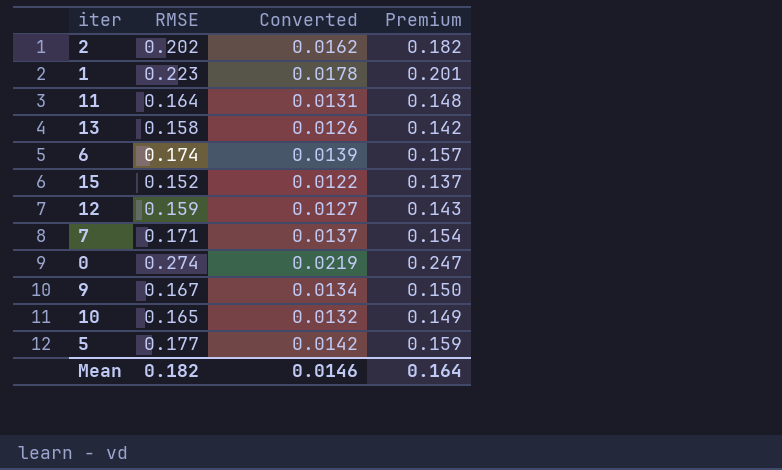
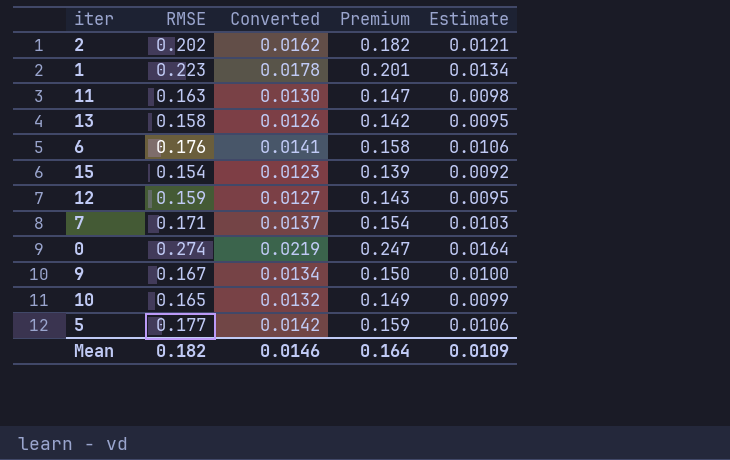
column Estimate | formula: none -> [RMSE] * 0.06
11 | RMSE: 0.164 -> 0.163
11 | Converted: 0.0131 -> 0.0130
11 | Premium: 0.148 -> 0.147
6 | RMSE: 0.174 -> 0.176
6 | Converted: 0.0139 -> 0.0141
6 | Premium: 0.157 -> 0.158
15 | RMSE: 0.152 -> 0.154
15 | Converted: 0.0122 -> 0.0123
15 | Premium: 0.137 -> 0.139

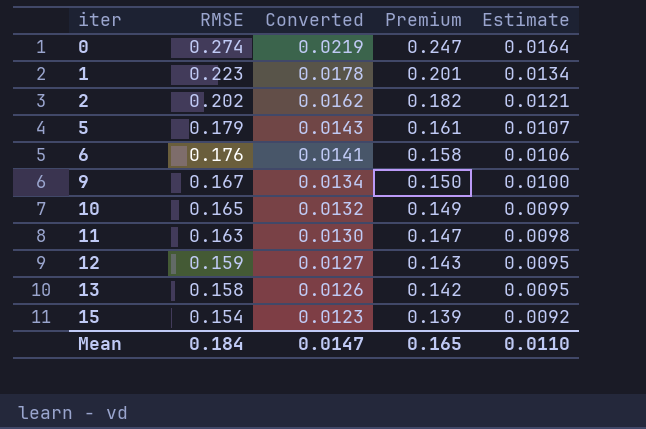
row order: none -> iter ascending
row 7: 0.171 | 0.0137 | 0.154 | 0.0103 -> none
5 | RMSE: 0.177 -> 0.179
5 | Converted: 0.0142 -> 0.0143
5 | Premium: 0.159 -> 0.161
5 | Estimate: 0.0106 -> 0.0107
Mean | RMSE: 0.182 -> 0.184
Mean | Converted: 0.0146 -> 0.0147
Mean | Premium: 0.164 -> 0.165
Mean | Estimate: 0.0109 -> 0.0110

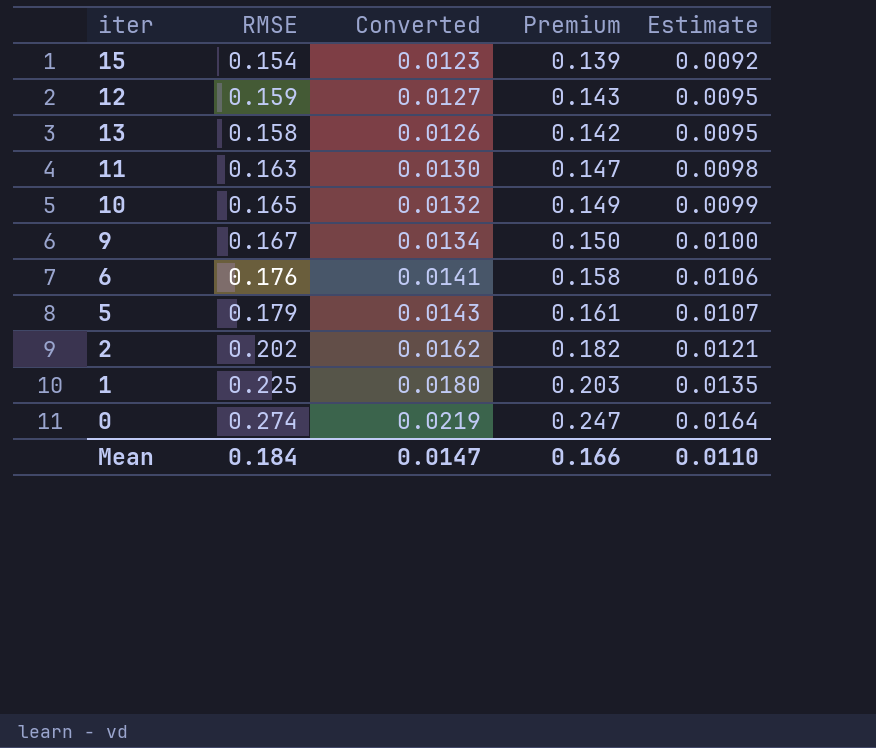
row order: iter ascending -> Estimate ascending
1 | RMSE: 0.223 -> 0.225
1 | Converted: 0.0178 -> 0.0180
1 | Premium: 0.201 -> 0.203
1 | Estimate: 0.0134 -> 0.0135
Mean | Premium: 0.165 -> 0.166

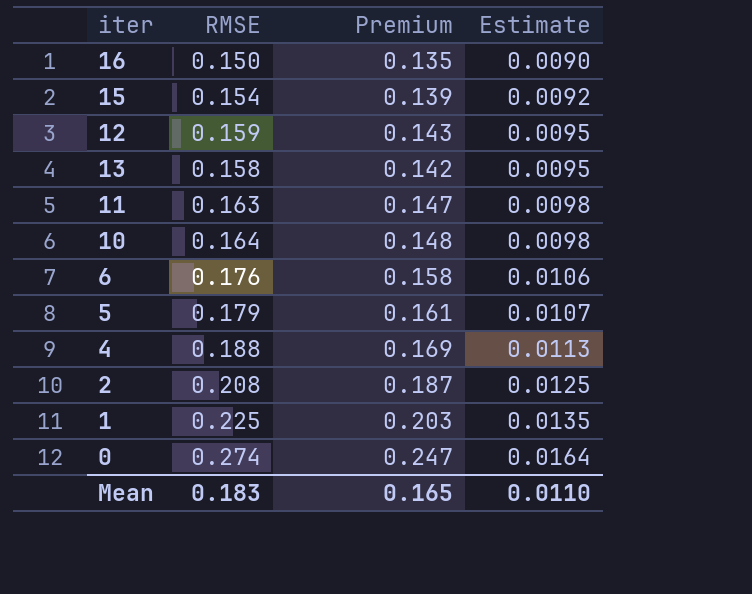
column Converted | formula: [RMSE] * 0.08 -> none
row 9: 0.167 | 0.0134 | 0.150 | 0.0100 -> none
row 16: none -> 0.150 | 0.135 | 0.0090
10 | RMSE: 0.165 -> 0.164
10 | Premium: 0.149 -> 0.148
10 | Estimate: 0.0099 -> 0.0098
row 4: none -> 0.188 | 0.169 | 0.0113
2 | RMSE: 0.202 -> 0.208
2 | Premium: 0.182 -> 0.187
2 | Estimate: 0.0121 -> 0.0125
Mean | RMSE: 0.184 -> 0.183
Mean | Premium: 0.166 -> 0.165

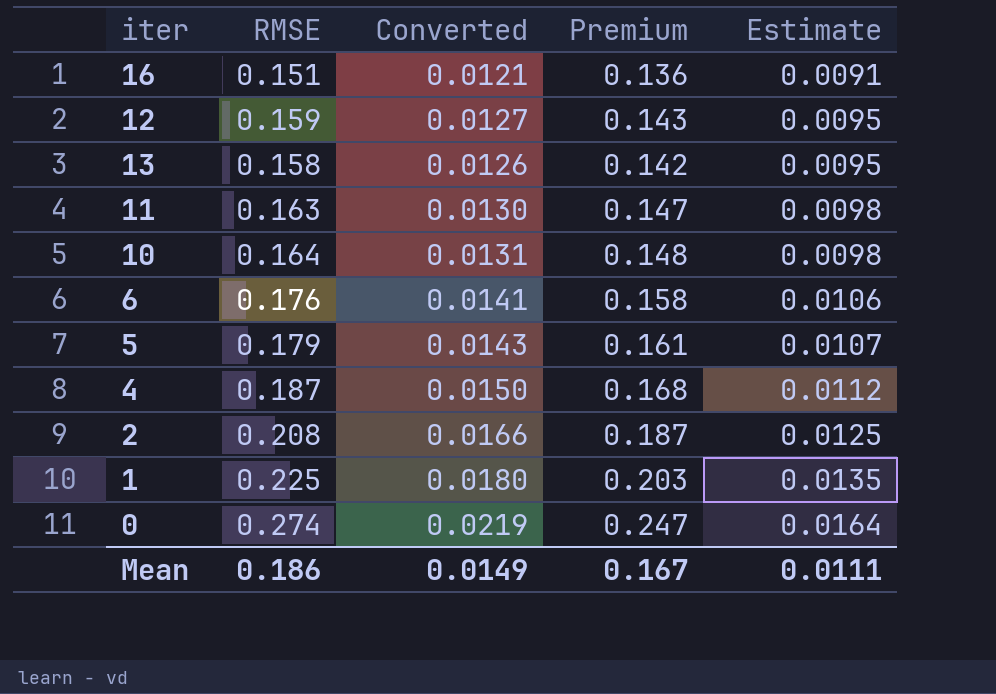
column Converted | formula: none -> [RMSE] * 0.08
row 15: 0.154 | 0.139 | 0.0092 -> none
16 | RMSE: 0.150 -> 0.151
16 | Premium: 0.135 -> 0.136
16 | Estimate: 0.0090 -> 0.0091
4 | RMSE: 0.188 -> 0.187
4 | Premium: 0.169 -> 0.168
4 | Estimate: 0.0113 -> 0.0112
Mean | RMSE: 0.183 -> 0.186
Mean | Premium: 0.165 -> 0.167
Mean | Estimate: 0.0110 -> 0.0111

